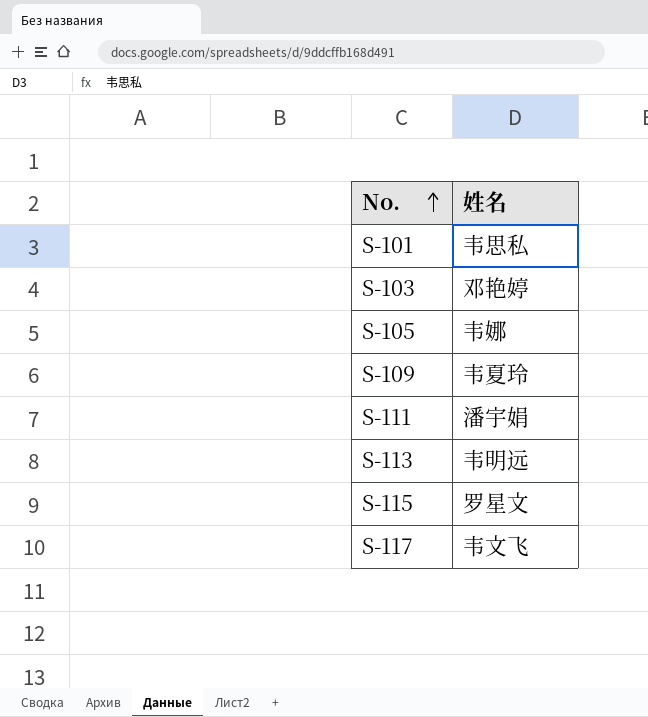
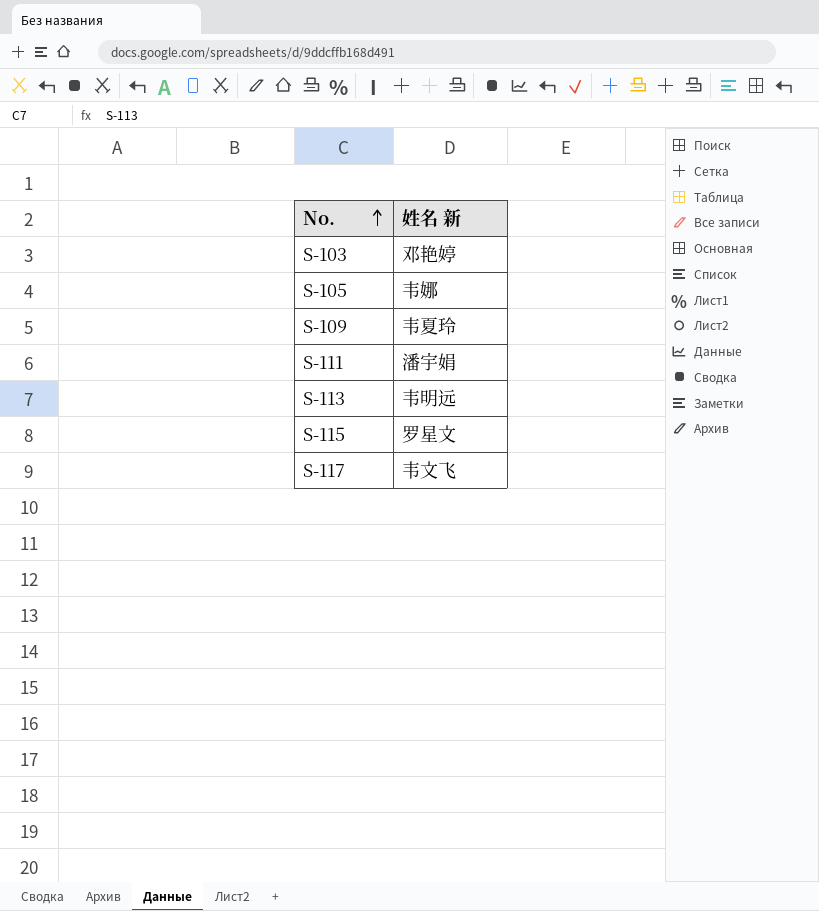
column name: 姓名 -> 姓名 新
row S-101: 韦思私 -> none

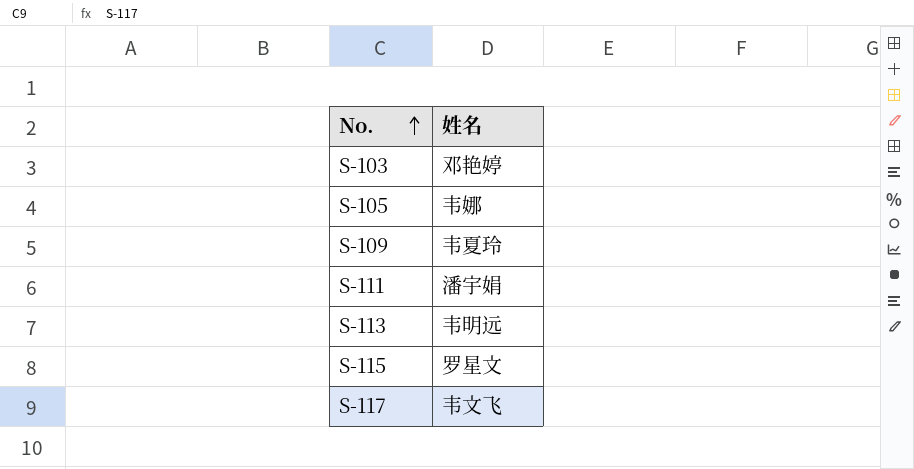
column name: 姓名 新 -> 姓名

